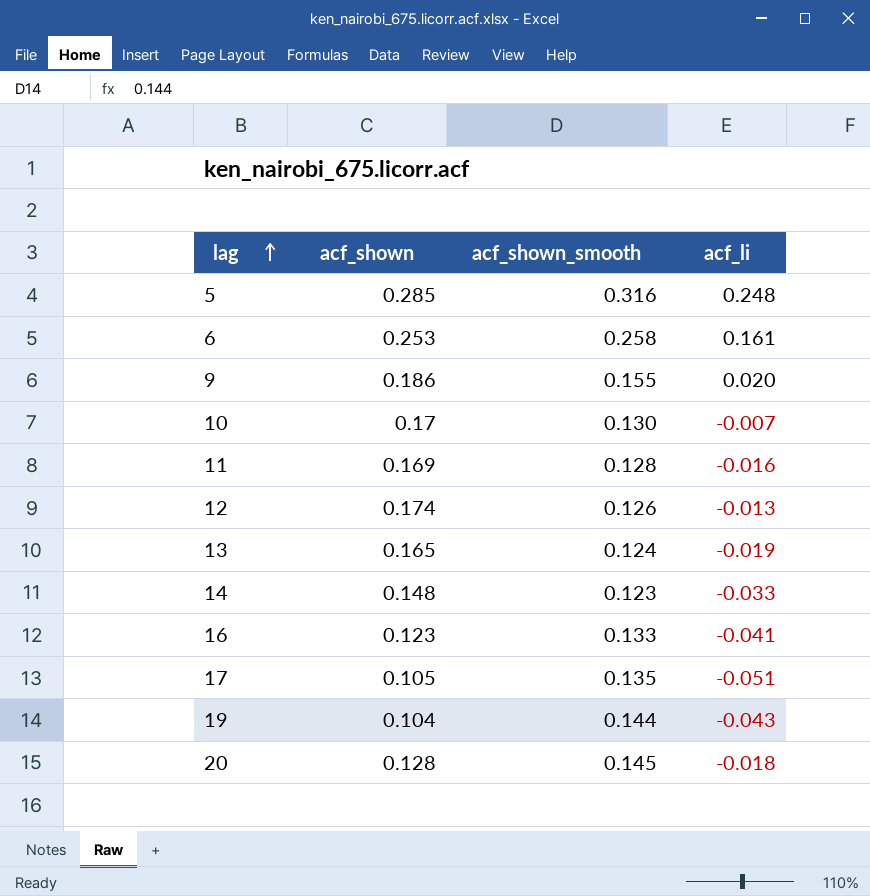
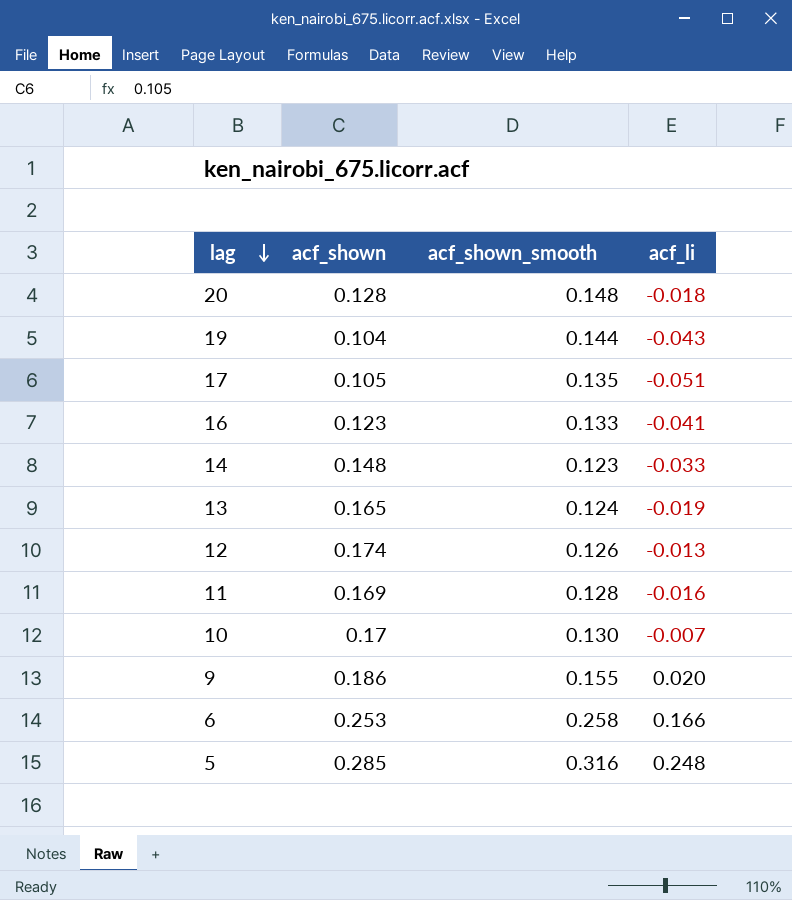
row order: lag ascending -> lag descending
20 | acf_shown_smooth: 0.145 -> 0.148
6 | acf_li: 0.161 -> 0.166

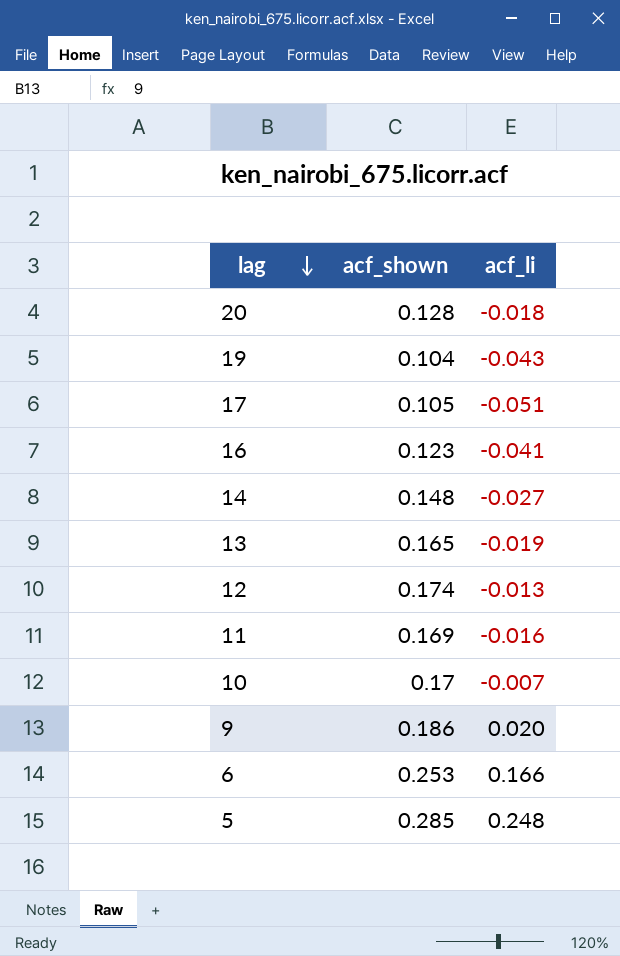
column acf_shown_smooth | position: 3 -> none
14 | acf_li: -0.033 -> -0.027

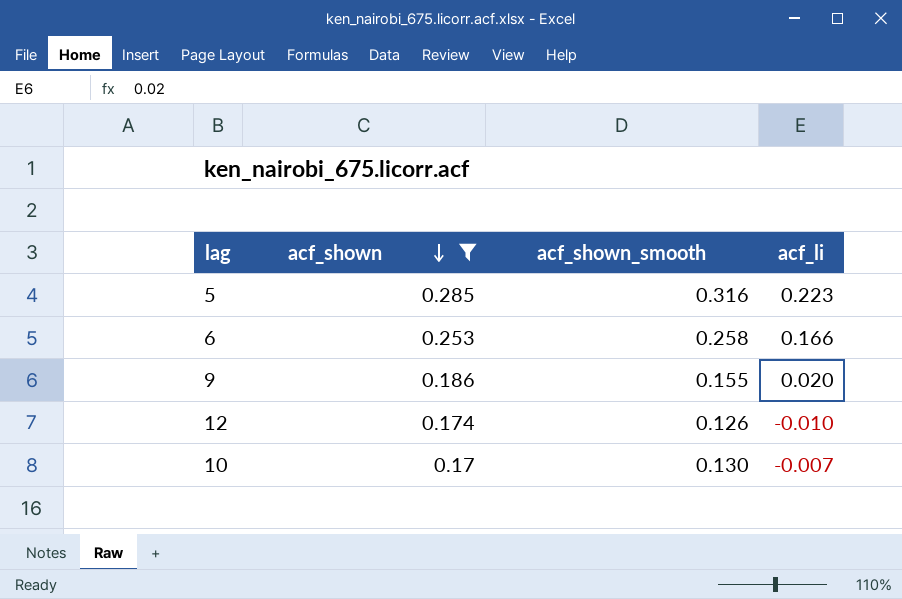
filter: none -> acf_shown >= 0.17
row order: lag descending -> acf_shown descending
column acf_shown_smooth | position: none -> 3
5 | acf_li: 0.248 -> 0.223
12 | acf_li: -0.013 -> -0.010

